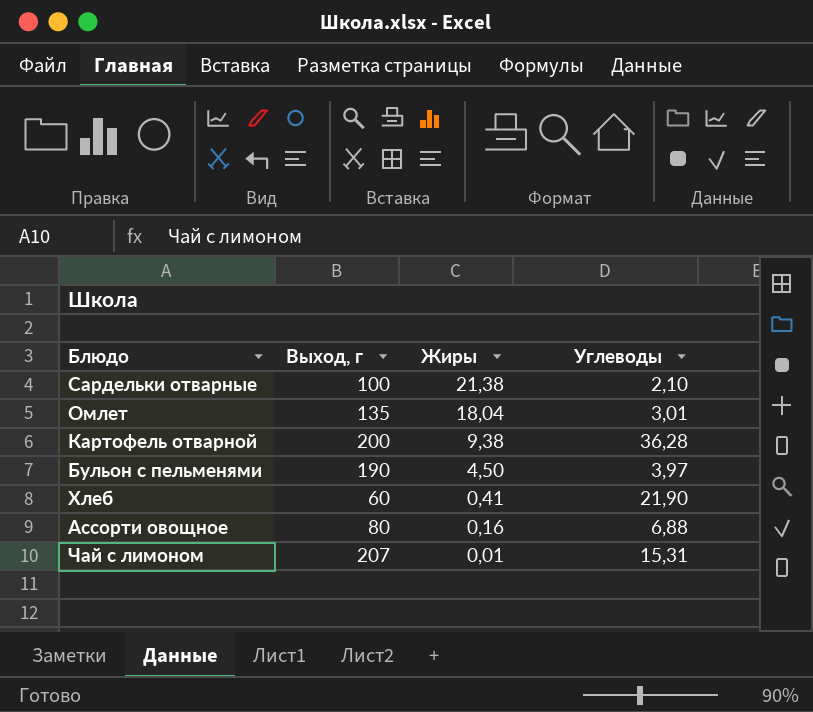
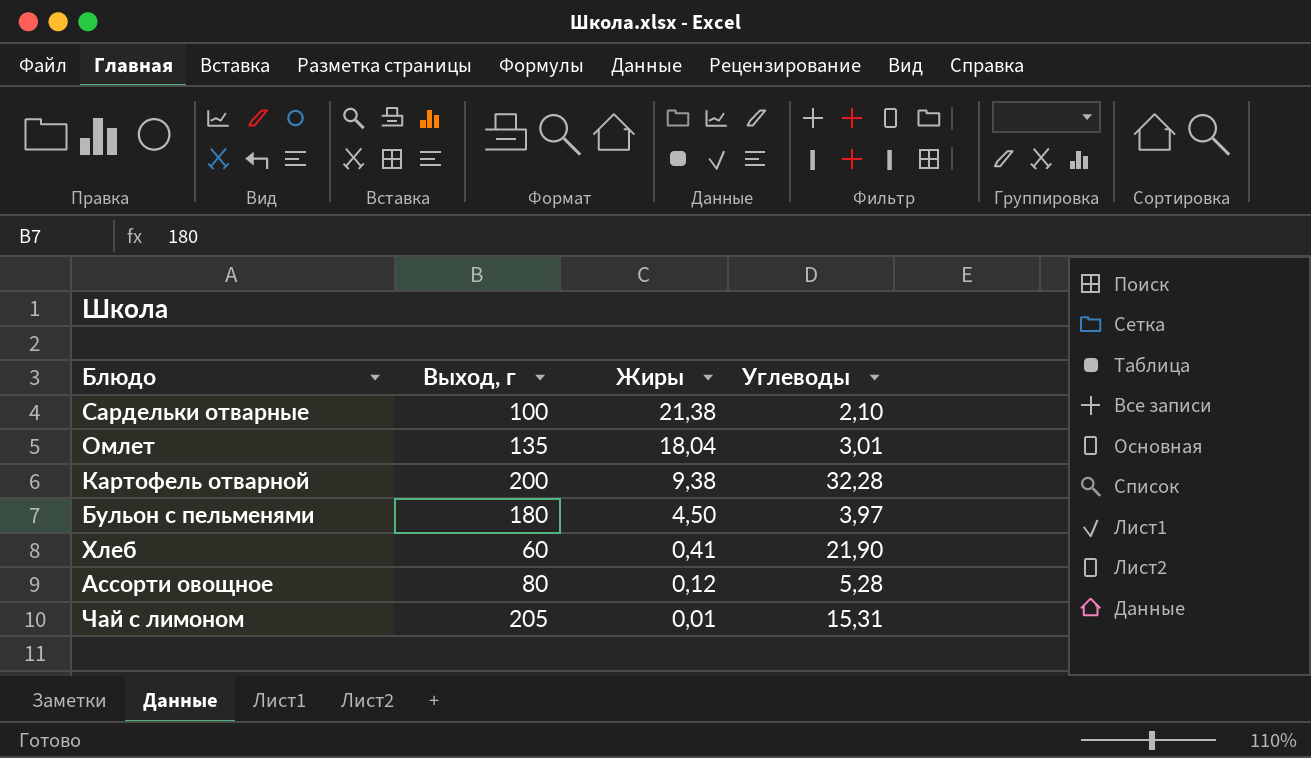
Картофель отварной | Углеводы: 36,28 -> 32,28
Бульон с пельменями | Выход, г: 190 -> 180
Ассорти овощное | Жиры: 0,16 -> 0,12
Ассорти овощное | Углеводы: 6,88 -> 5,28
Чай с лимоном | Выход, г: 207 -> 205

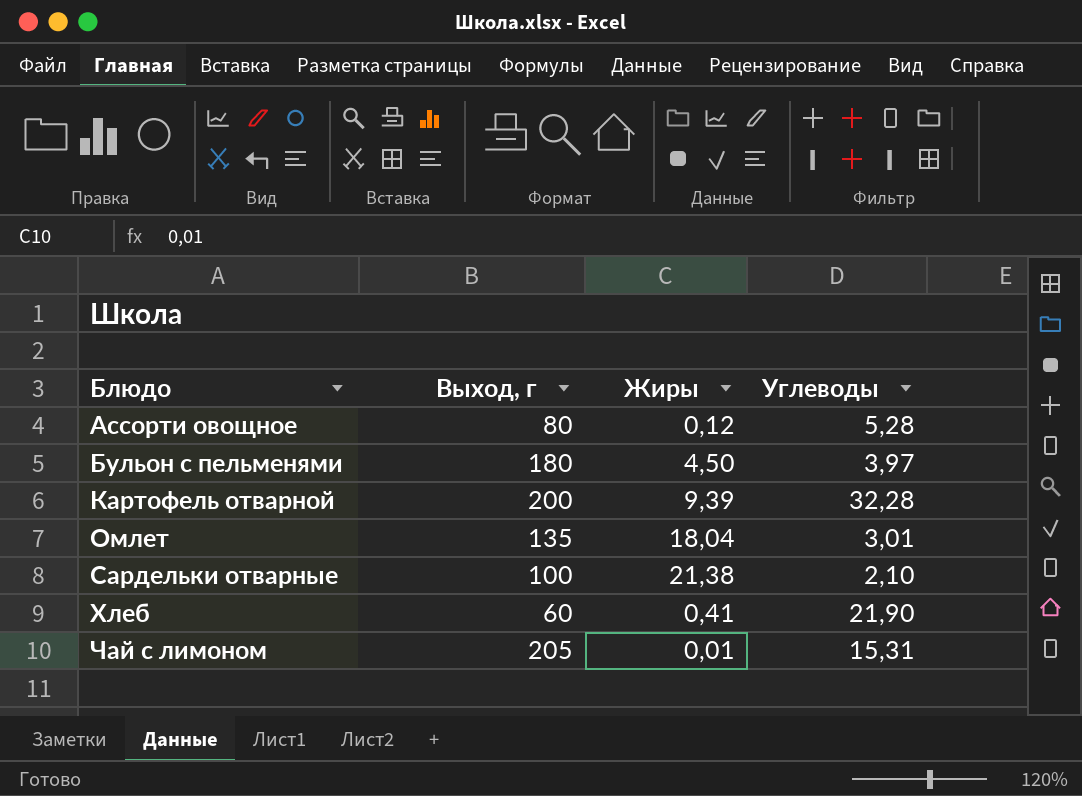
row order: Жиры descending -> Блюдо ascending
Картофель отварной | Жиры: 9,38 -> 9,39

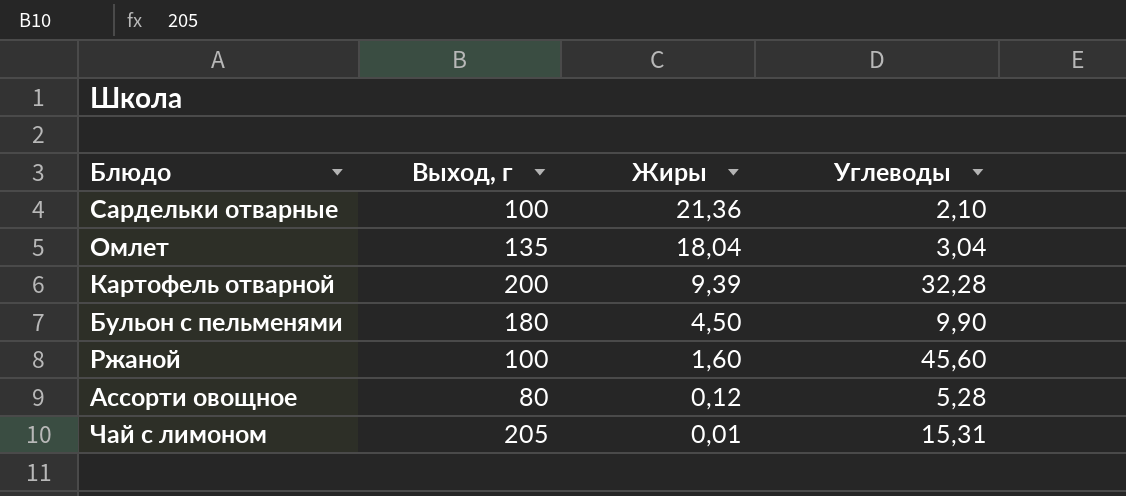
row order: Блюдо ascending -> Жиры descending
row Хлеб: 60 | 0,41 | 21,90 -> none
Сардельки отварные | Жиры: 21,38 -> 21,36
Омлет | Углеводы: 3,01 -> 3,04
Бульон с пельменями | Углеводы: 3,97 -> 9,90
row Ржаной: none -> 100 | 1,60 | 45,60

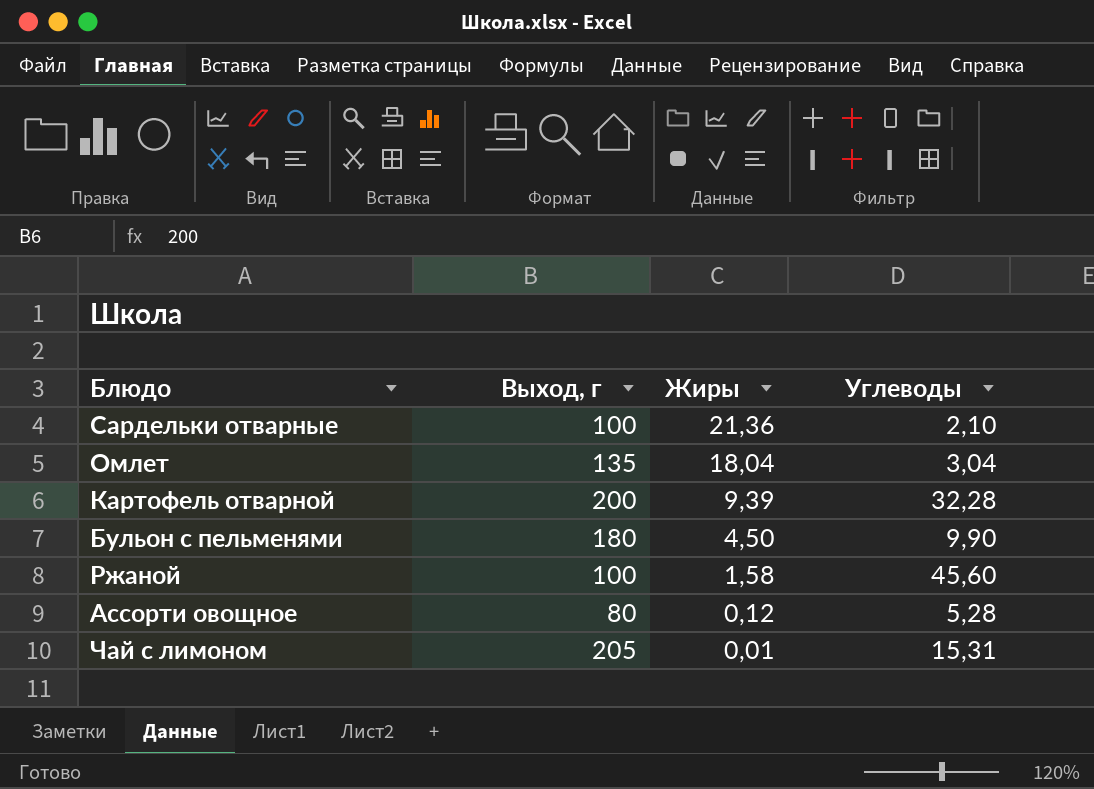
Ржаной | Жиры: 1,60 -> 1,58

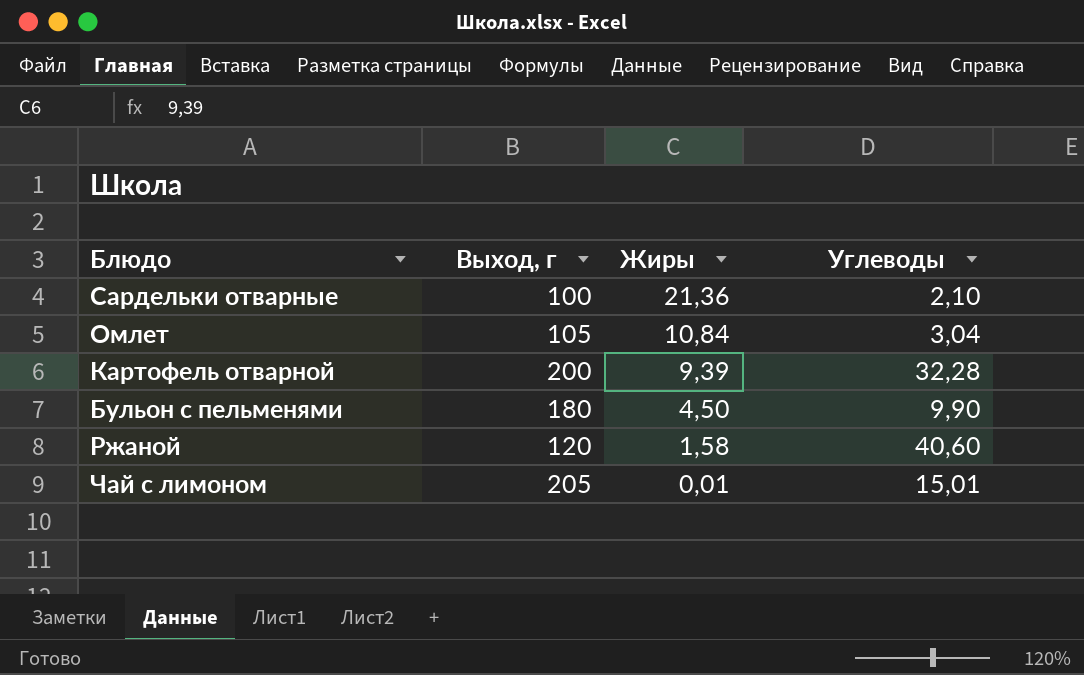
row Ассорти овощное: 80 | 0,12 | 5,28 -> none
Омлет | Выход, г: 135 -> 105
Омлет | Жиры: 18,04 -> 10,84
Ржаной | Выход, г: 100 -> 120
Ржаной | Углеводы: 45,60 -> 40,60
Чай с лимоном | Углеводы: 15,31 -> 15,01

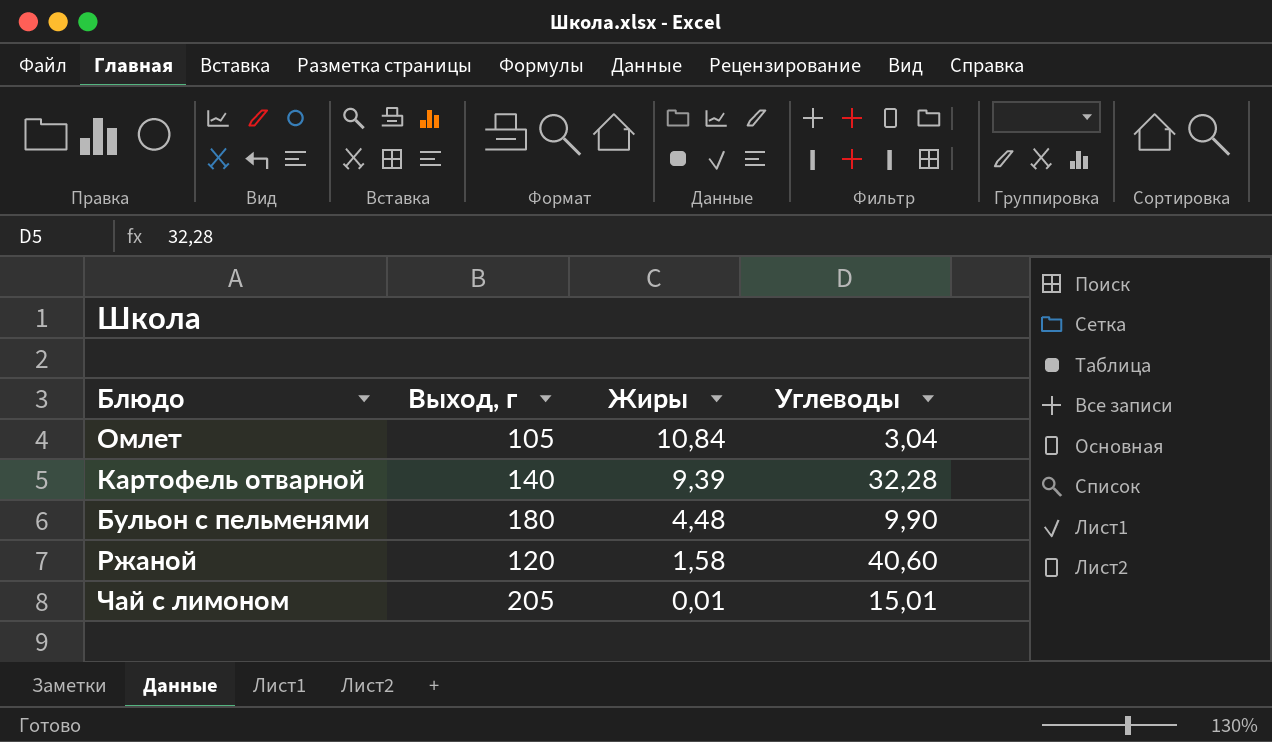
row Сардельки отварные: 100 | 21,36 | 2,10 -> none
Картофель отварной | Выход, г: 200 -> 140
Бульон с пельменями | Жиры: 4,50 -> 4,48

